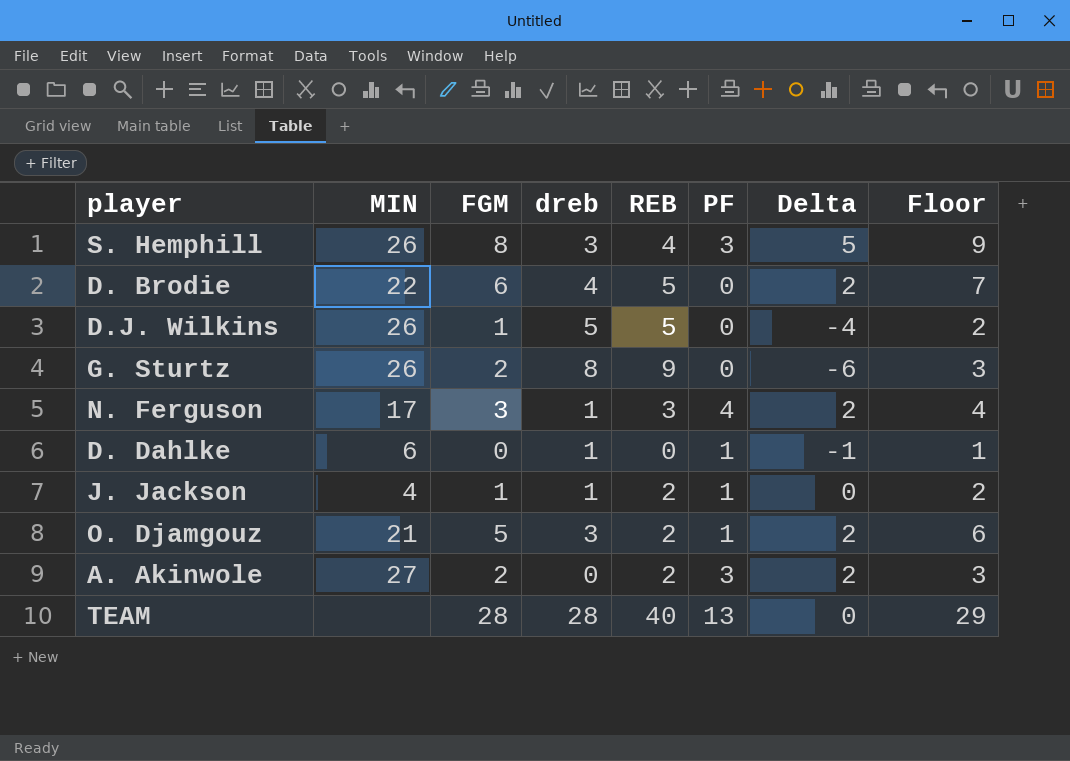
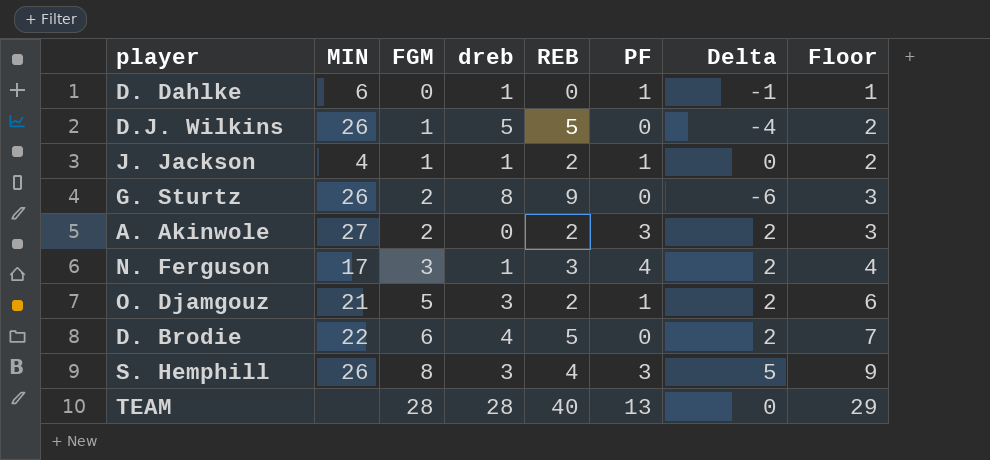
row order: none -> FGM ascending

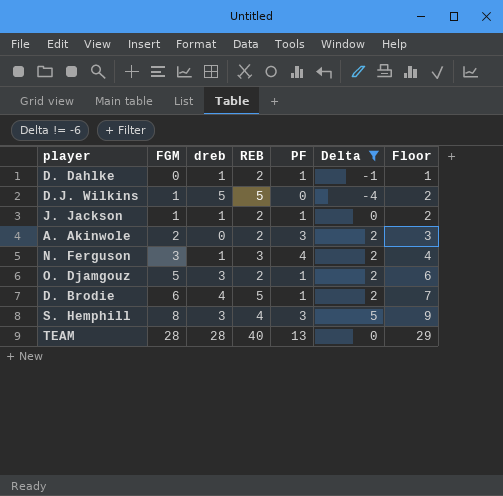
filter: none -> Delta != -6
column MIN | position: 2 -> none
D. Dahlke | REB: 0 -> 2
D. Brodie | PF: 0 -> 1

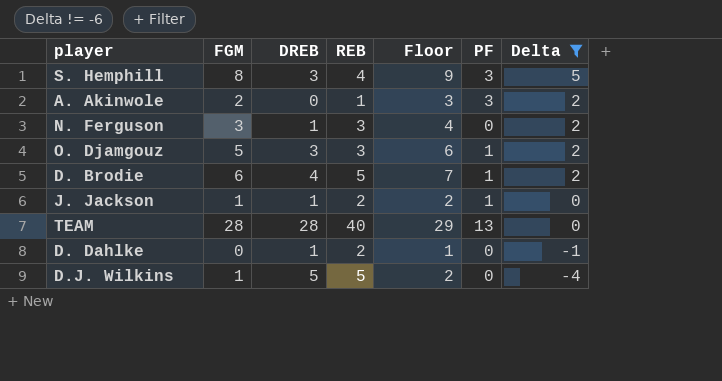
row order: FGM ascending -> Delta descending
column name: dreb -> DREB
column Floor | position: 7 -> 5
A. Akinwole | REB: 2 -> 1
N. Ferguson | PF: 4 -> 0
O. Djamgouz | REB: 2 -> 3
D. Dahlke | PF: 1 -> 0

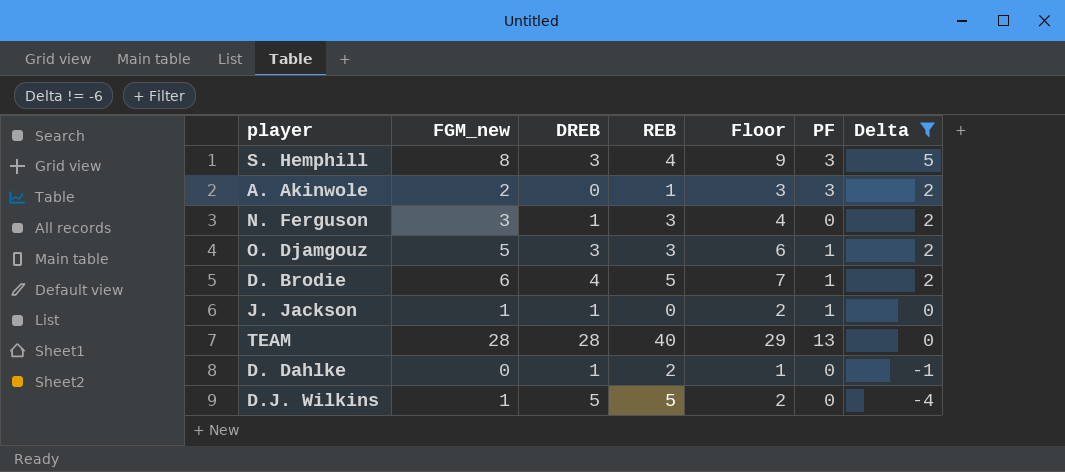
column name: FGM -> FGM_new
J. Jackson | REB: 2 -> 0

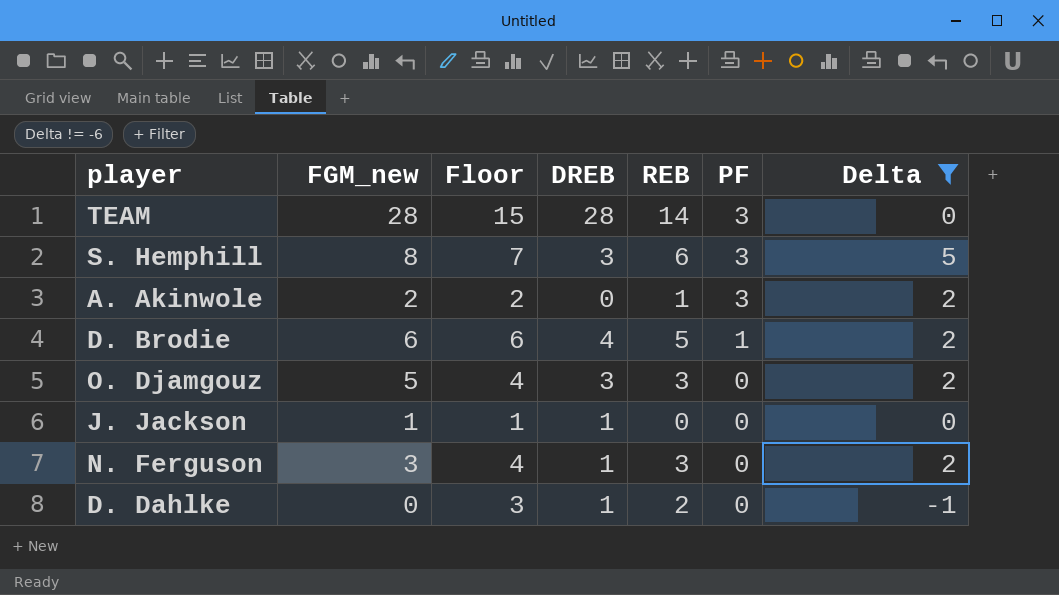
row order: Delta descending -> PF descending
column Floor | formula: [FGM_new] + 1 -> [REB] + 1
column Floor | position: 5 -> 3
row D.J. Wilkins: 1 | 5 | 5 | 2 | 0 | -4 -> none
TEAM | REB: 40 -> 14
TEAM | PF: 13 -> 3
S. Hemphill | REB: 4 -> 6
O. Djamgouz | PF: 1 -> 0
J. Jackson | PF: 1 -> 0

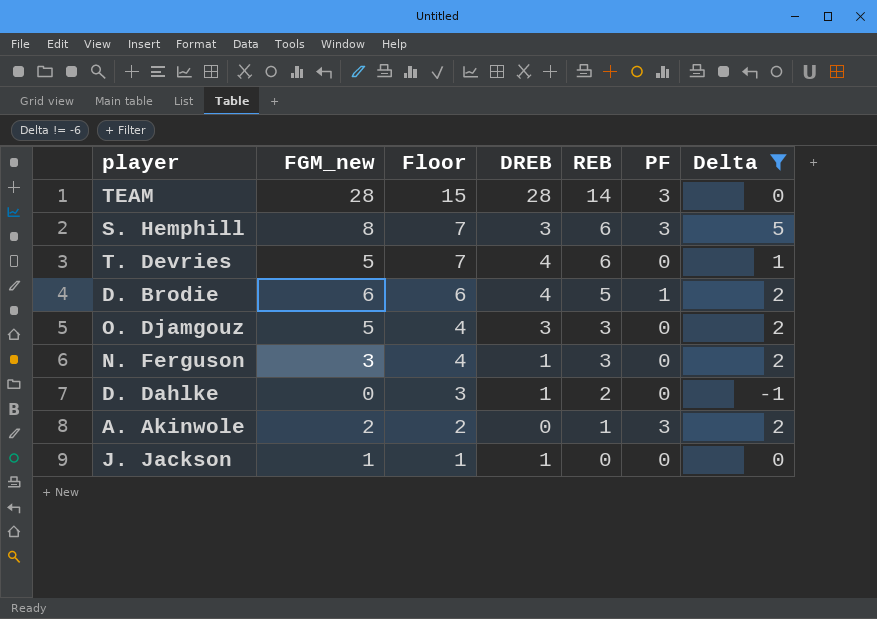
row order: PF descending -> Floor descending
row T. Devries: none -> 5 | 7 | 4 | 6 | 0 | 1

